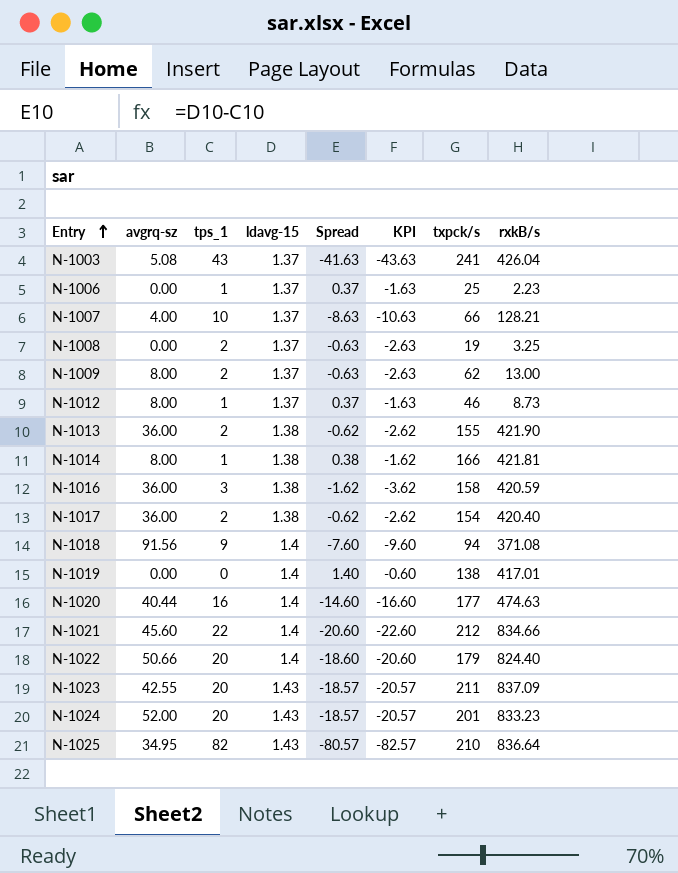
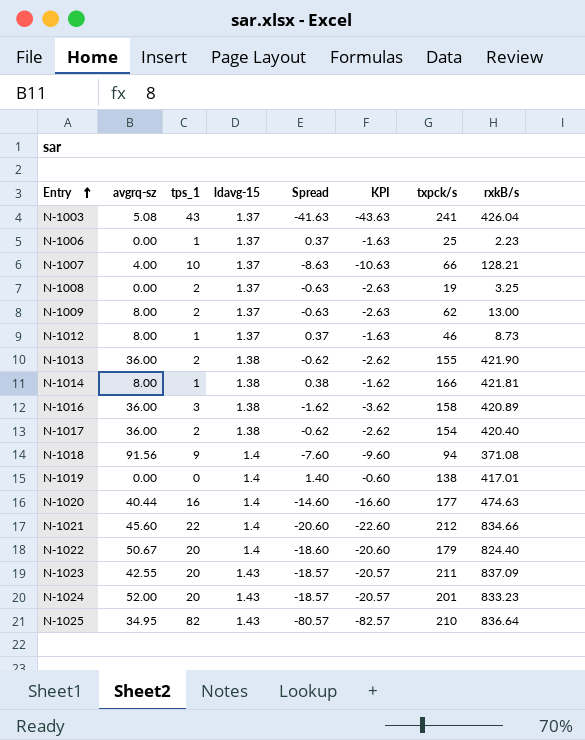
N-1016 | rxkB/s: 420.59 -> 420.89
N-1022 | avgrq-sz: 50.66 -> 50.67

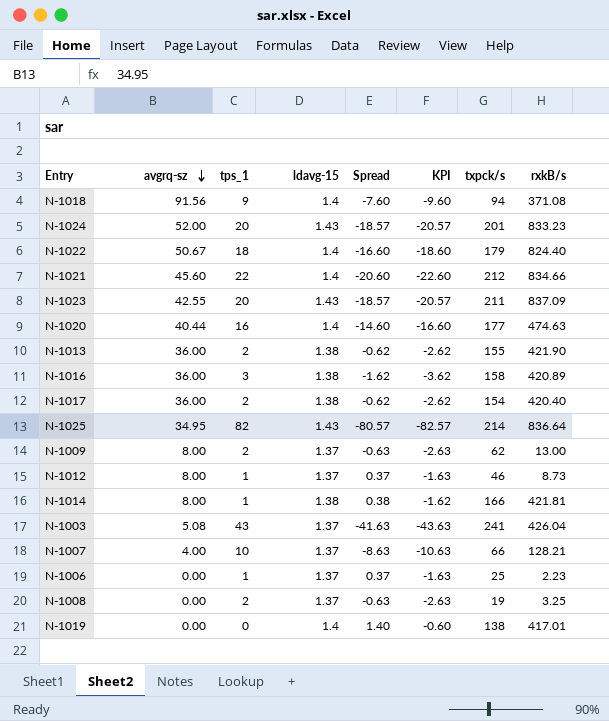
row order: Entry ascending -> avgrq-sz descending
N-1022 | tps_1: 20 -> 18
N-1022 | Spread: -18.60 -> -16.60
N-1022 | KPI: -20.60 -> -18.60
N-1025 | txpck/s: 210 -> 214

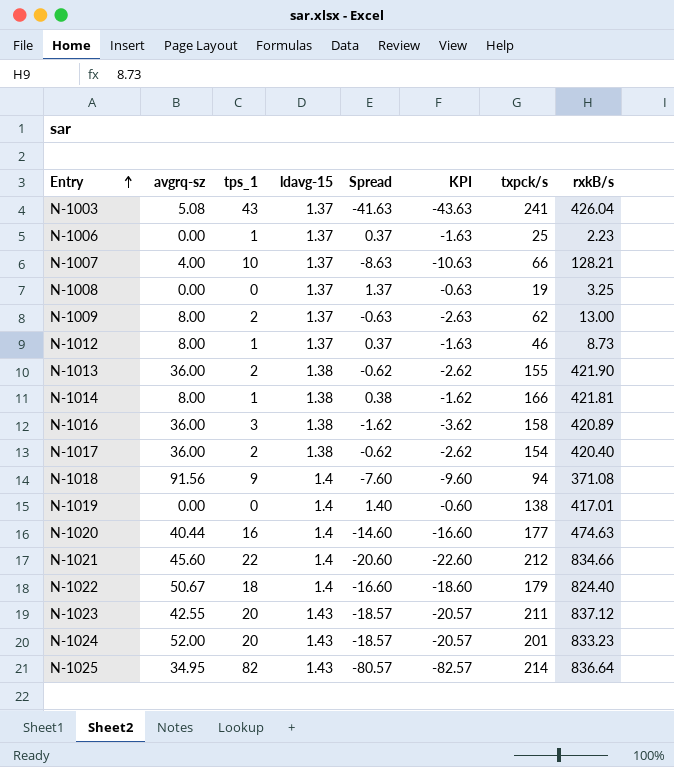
row order: avgrq-sz descending -> Entry ascending
N-1008 | tps_1: 2 -> 0
N-1008 | Spread: -0.63 -> 1.37
N-1008 | KPI: -2.63 -> -0.63
N-1023 | rxkB/s: 837.09 -> 837.12

